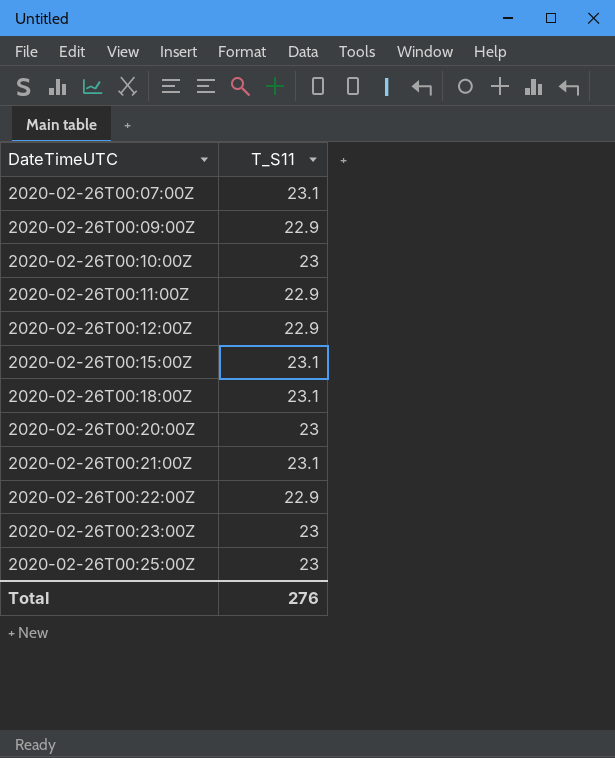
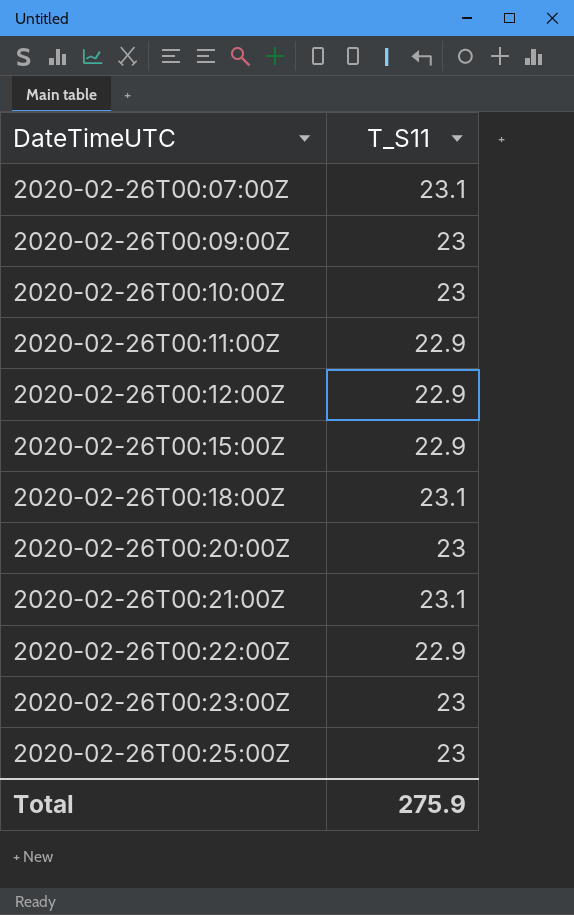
2020-02-26T00:09:00Z | T_S11: 22.9 -> 23
2020-02-26T00:15:00Z | T_S11: 23.1 -> 22.9
Total | T_S11: 276 -> 275.9

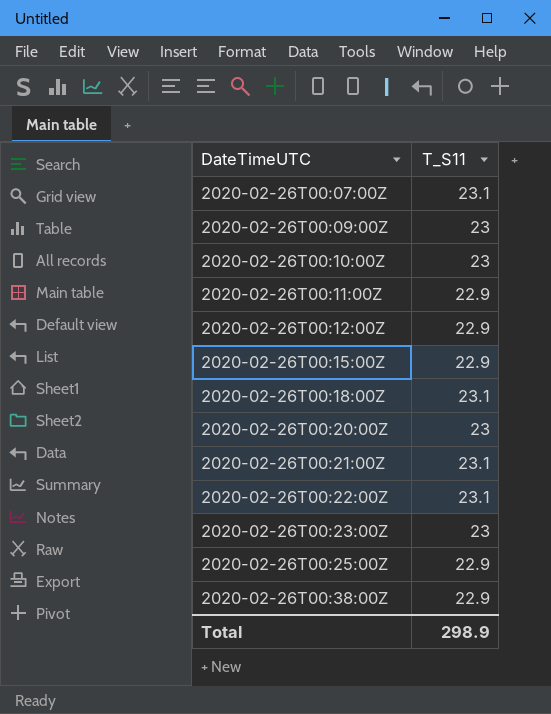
2020-02-26T00:22:00Z | T_S11: 22.9 -> 23.1
2020-02-26T00:25:00Z | T_S11: 23 -> 22.9
row 2020-02-26T00:38:00Z: none -> 22.9
Total | T_S11: 275.9 -> 298.9

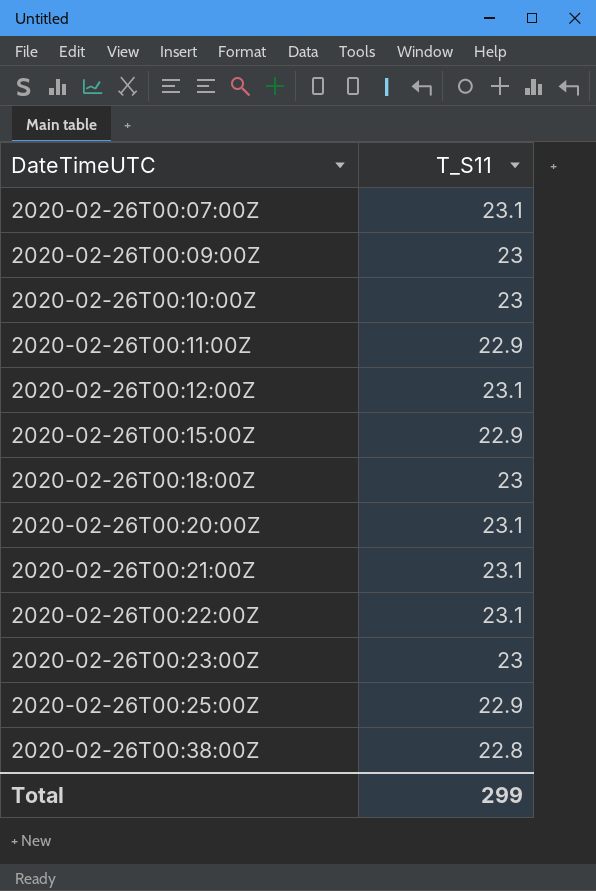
2020-02-26T00:12:00Z | T_S11: 22.9 -> 23.1
2020-02-26T00:18:00Z | T_S11: 23.1 -> 23
2020-02-26T00:20:00Z | T_S11: 23 -> 23.1
2020-02-26T00:38:00Z | T_S11: 22.9 -> 22.8
Total | T_S11: 298.9 -> 299

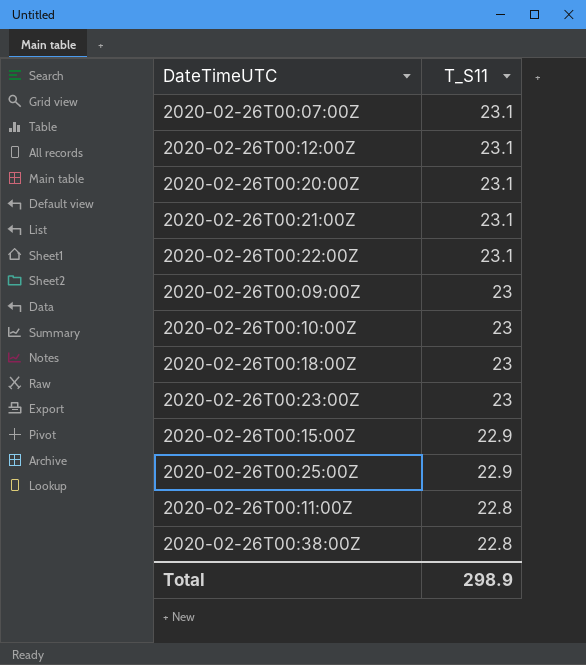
row order: DateTimeUTC ascending -> T_S11 descending
2020-02-26T00:11:00Z | T_S11: 22.9 -> 22.8
Total | T_S11: 299 -> 298.9

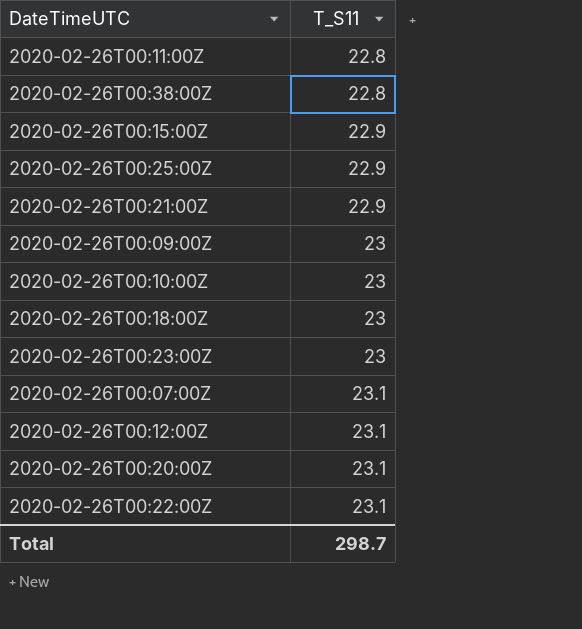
row order: T_S11 descending -> T_S11 ascending
2020-02-26T00:21:00Z | T_S11: 23.1 -> 22.9
Total | T_S11: 298.9 -> 298.7

